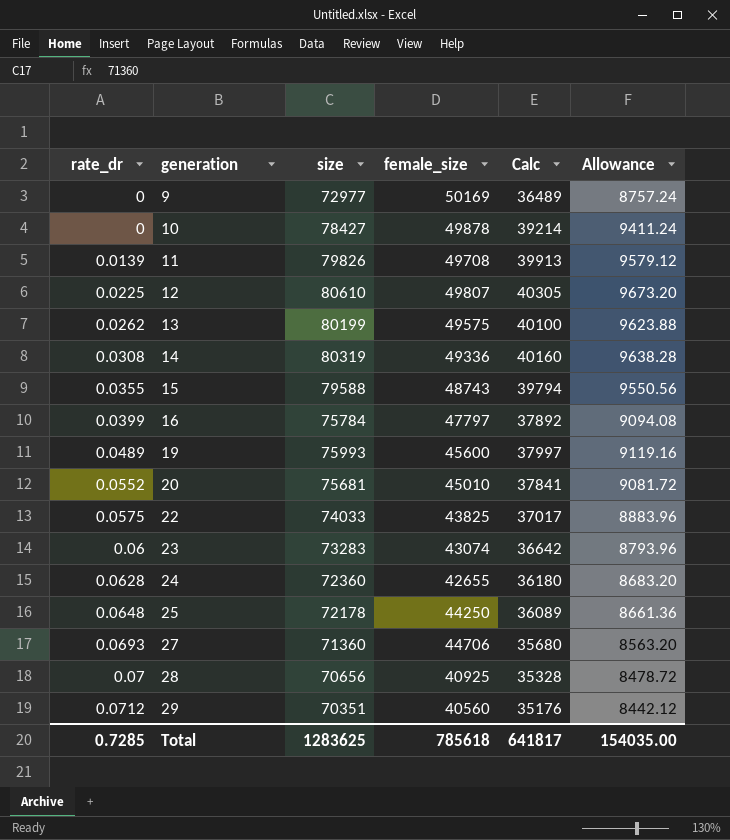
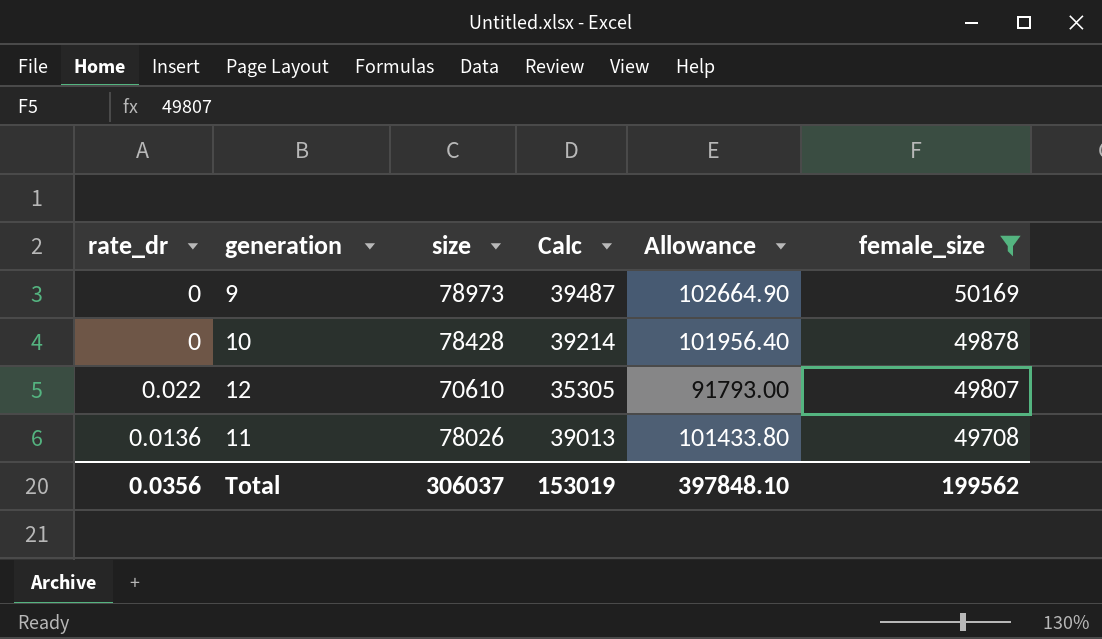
filter: none -> female_size >= 49708
row order: rate_dr ascending -> female_size descending
column Allowance | formula: [size] * 0.12 -> [size] * 1.3
column female_size | position: 4 -> 6
9 | size: 72977 -> 78973
9 | Calc: 36489 -> 39487
10 | size: 78427 -> 78428
12 | rate_dr: 0.0225 -> 0.022
12 | size: 80610 -> 70610
12 | Calc: 40305 -> 35305
11 | rate_dr: 0.0139 -> 0.0136
11 | size: 79826 -> 78026
11 | Calc: 39913 -> 39013
Total | rate_dr: 0.7285 -> 0.0356
Total | size: 1283625 -> 306037
Total | Calc: 641817 -> 153019
Total | Allowance: 154035.00 -> 397848.10
Total | female_size: 785618 -> 199562

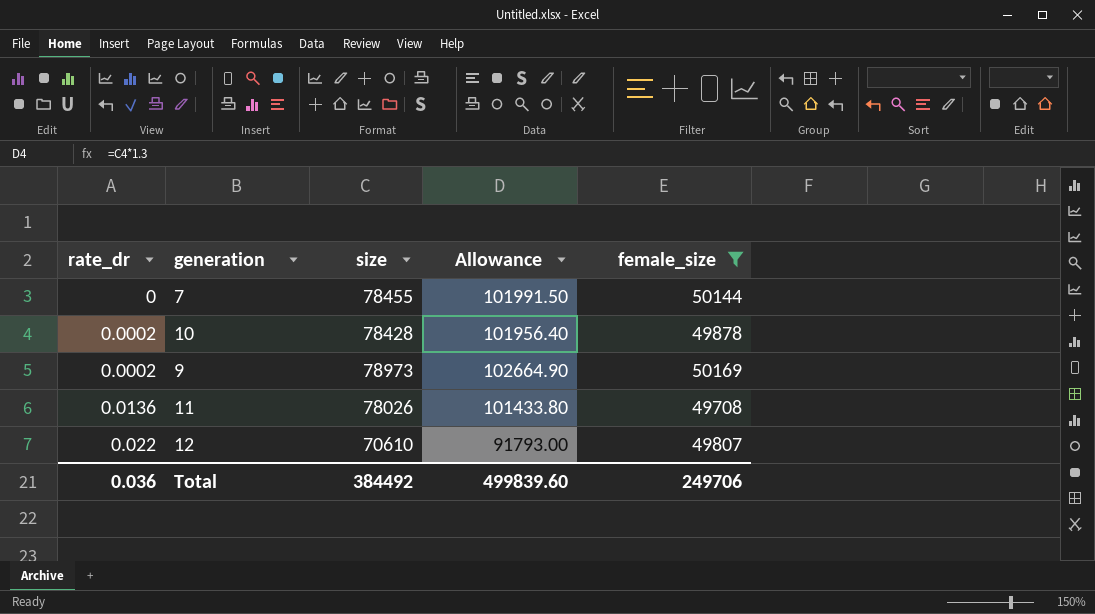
row order: female_size descending -> rate_dr ascending
column Calc | formula: [size] * 0.5 -> none
row 7: none -> 0 | 78455 | 101991.50 | 50144
10 | rate_dr: 0 -> 0.0002
9 | rate_dr: 0 -> 0.0002
Total | rate_dr: 0.0356 -> 0.036
Total | size: 306037 -> 384492
Total | Allowance: 397848.10 -> 499839.60
Total | female_size: 199562 -> 249706

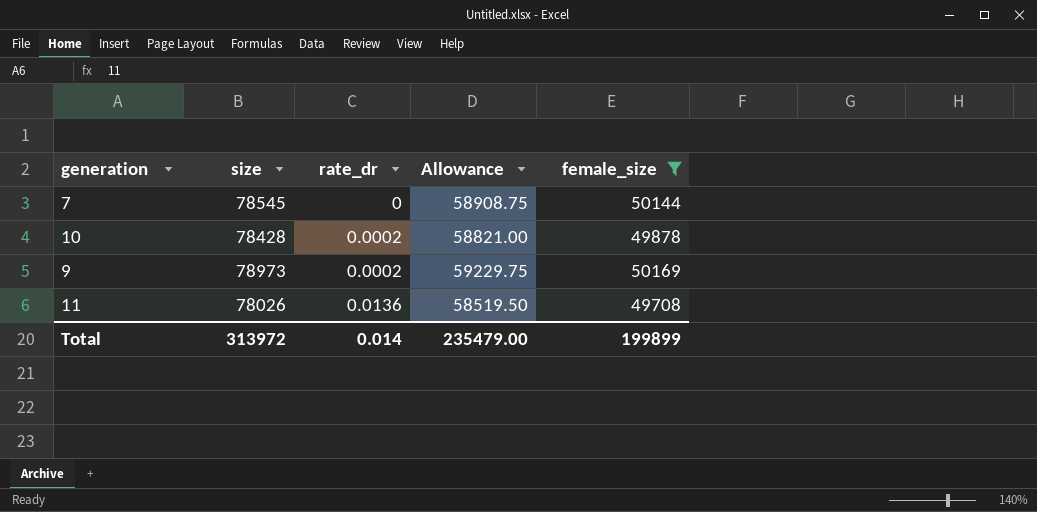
column rate_dr | position: 1 -> 3
column Allowance | formula: [size] * 1.3 -> [size] * 0.75
row 12: 0.022 | 70610 | 91793.00 | 49807 -> none
7 | size: 78455 -> 78545
Total | size: 384492 -> 313972
Total | rate_dr: 0.036 -> 0.014
Total | Allowance: 499839.60 -> 235479.00
Total | female_size: 249706 -> 199899

